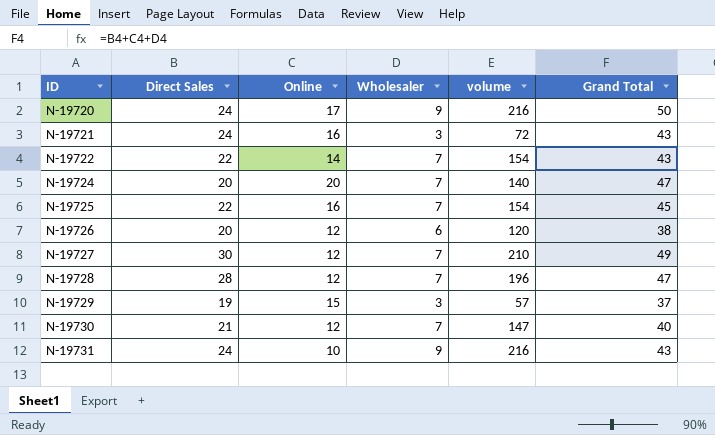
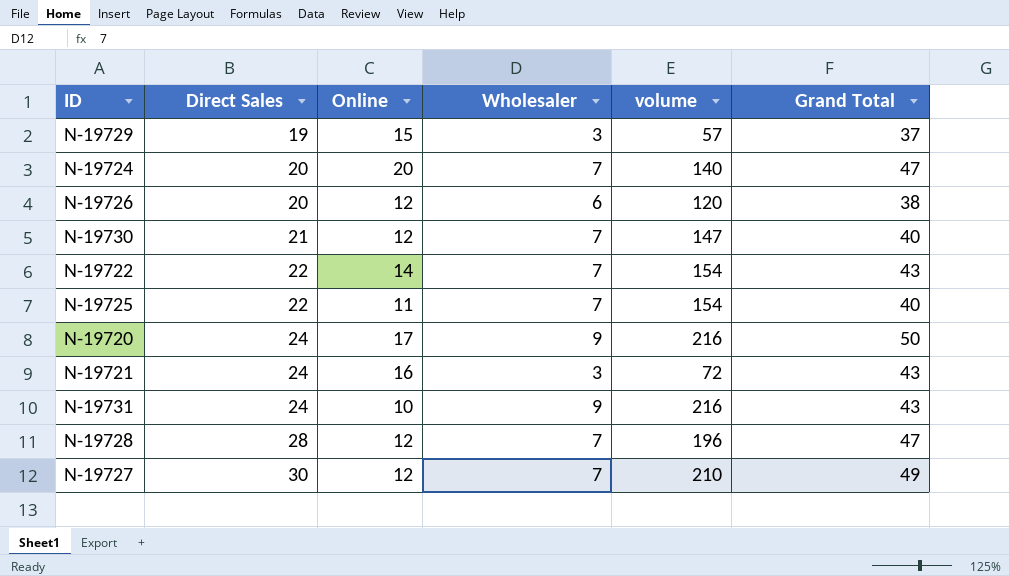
row order: ID ascending -> Direct Sales ascending
N-19725 | Online: 16 -> 11
N-19725 | Grand Total: 45 -> 40

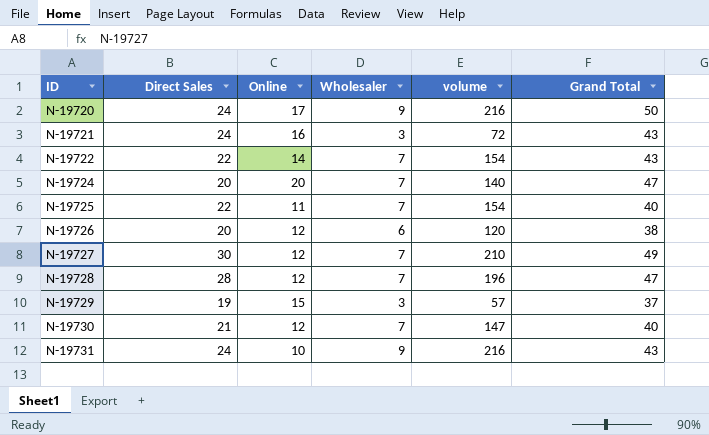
row order: Direct Sales ascending -> ID ascending

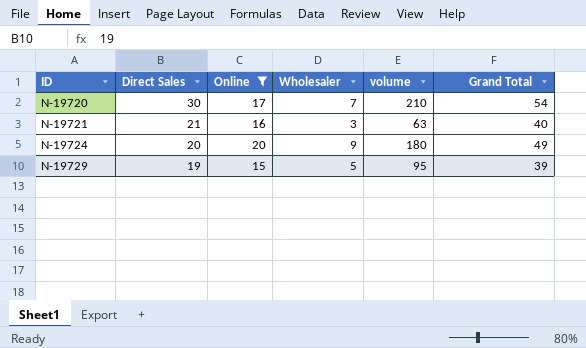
filter: none -> Online >= 15
N-19720 | Direct Sales: 24 -> 30
N-19720 | Wholesaler: 9 -> 7
N-19720 | volume: 216 -> 210
N-19720 | Grand Total: 50 -> 54
N-19721 | Direct Sales: 24 -> 21
N-19721 | volume: 72 -> 63
N-19721 | Grand Total: 43 -> 40
N-19724 | Wholesaler: 7 -> 9
N-19724 | volume: 140 -> 180
N-19724 | Grand Total: 47 -> 49
N-19729 | Wholesaler: 3 -> 5
N-19729 | volume: 57 -> 95
N-19729 | Grand Total: 37 -> 39

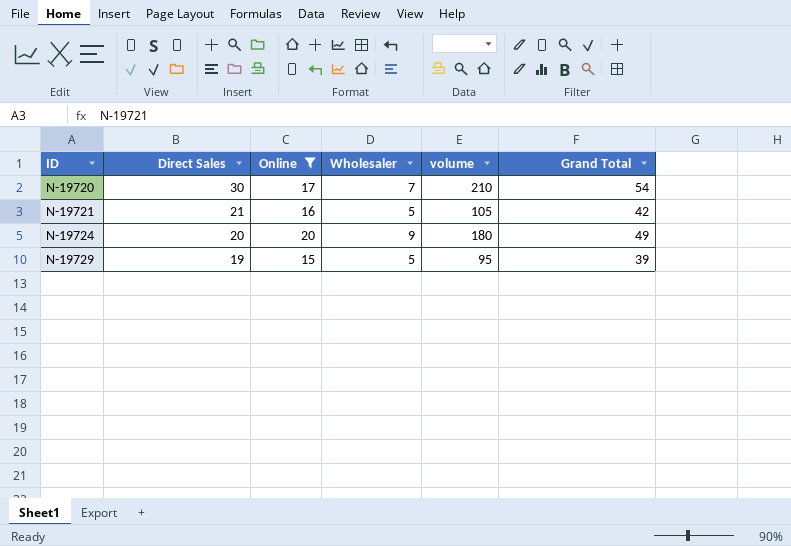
N-19721 | Wholesaler: 3 -> 5
N-19721 | volume: 63 -> 105
N-19721 | Grand Total: 40 -> 42

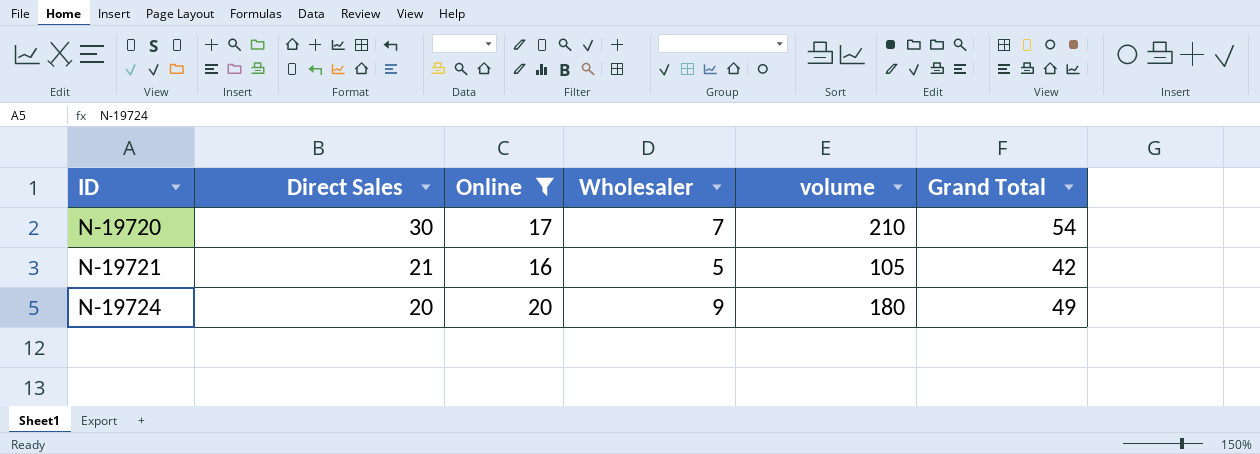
row N-19729: 19 | 15 | 5 | 95 | 39 -> none

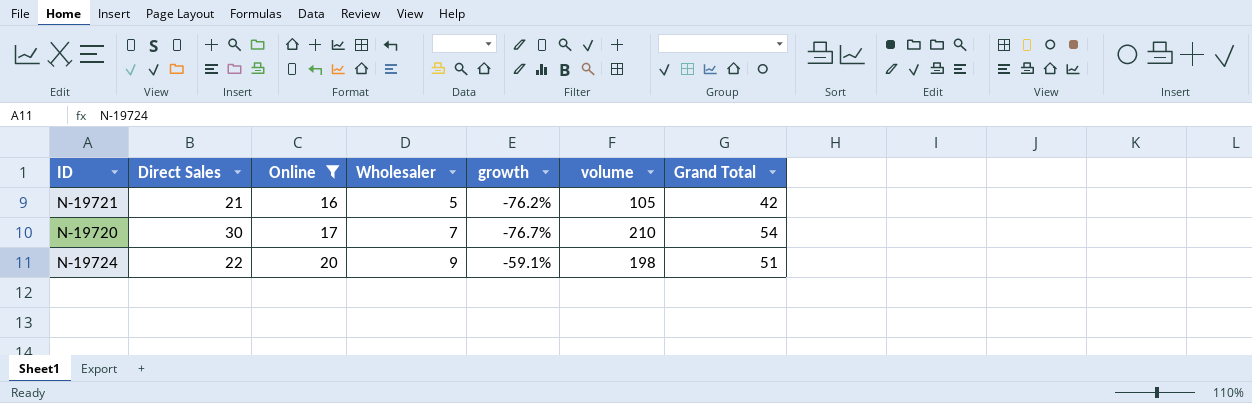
row order: ID ascending -> Online ascending
column growth | formula: none -> ([Wholesaler] - [Direct Sales]) / [Direct Sales]
N-19724 | Direct Sales: 20 -> 22
N-19724 | volume: 180 -> 198
N-19724 | Grand Total: 49 -> 51

